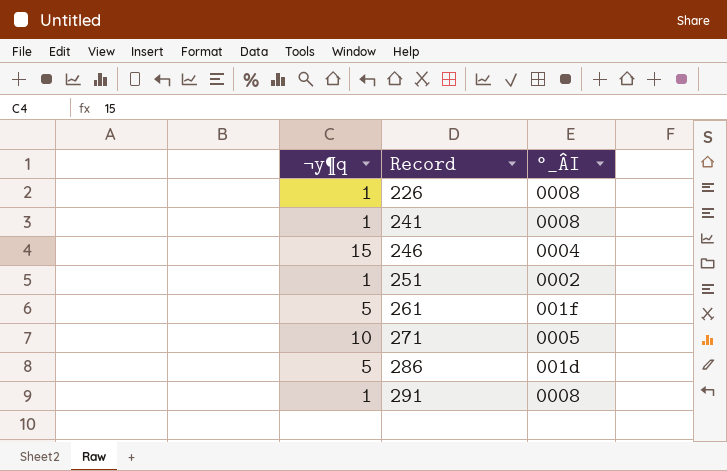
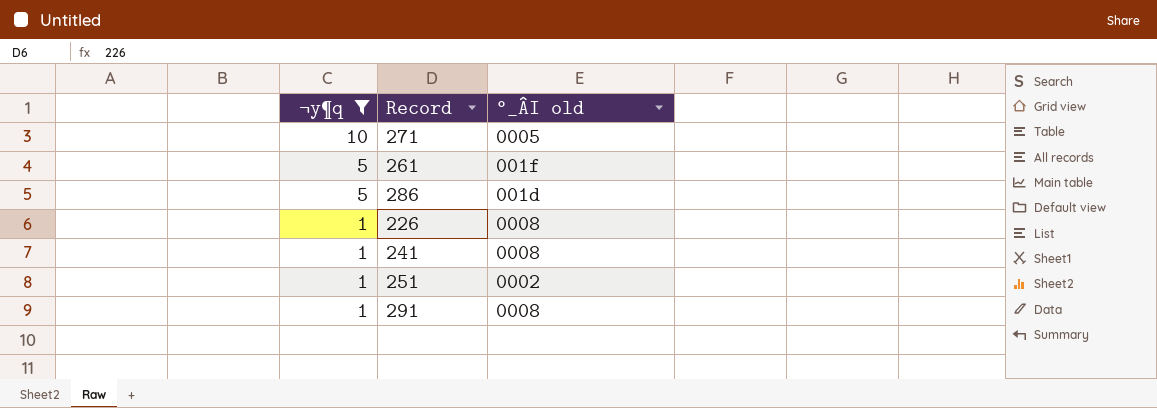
filter: none -> ¬y¶q != 15
row order: Record ascending -> ¬y¶q descending
column name: °_ÂI -> °_ÂI old

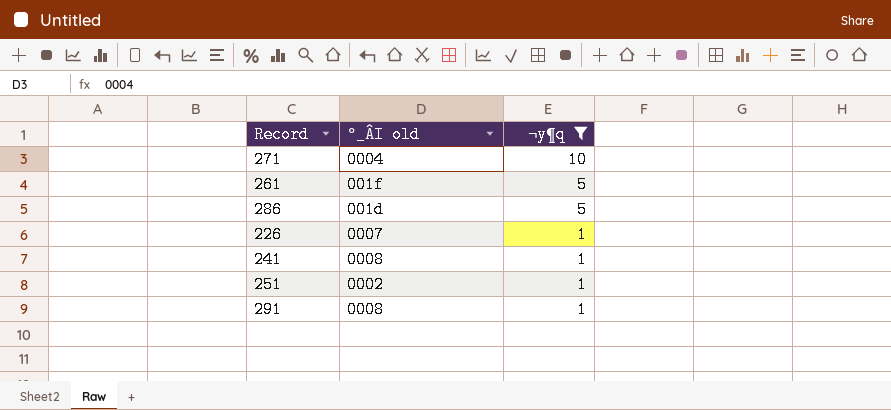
column ¬y¶q | position: 1 -> 3
271 | °_ÂI old: 0005 -> 0004
226 | °_ÂI old: 0008 -> 0007

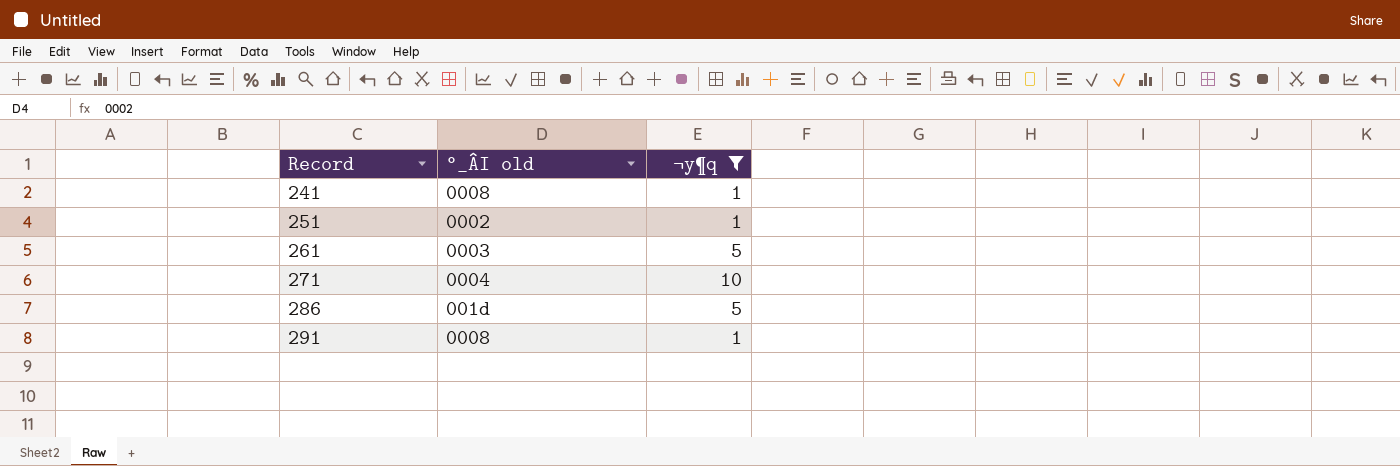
row order: ¬y¶q descending -> Record ascending
row 226: 0007 | 1 -> none
261 | °_ÂI old: 001f -> 0003

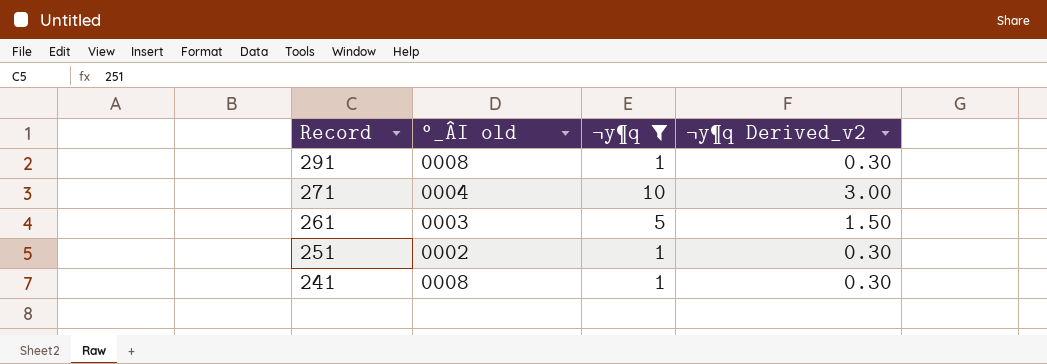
row order: Record ascending -> Record descending
column ¬y¶q Derived_v2 | formula: none -> [¬y¶q] * 0.3
row 286: 001d | 5 -> none

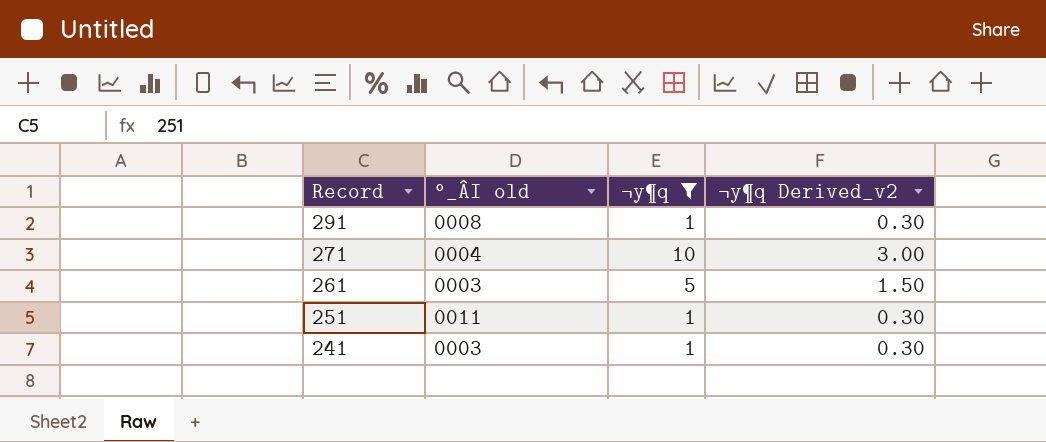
251 | °_ÂI old: 0002 -> 0011
241 | °_ÂI old: 0008 -> 0003

